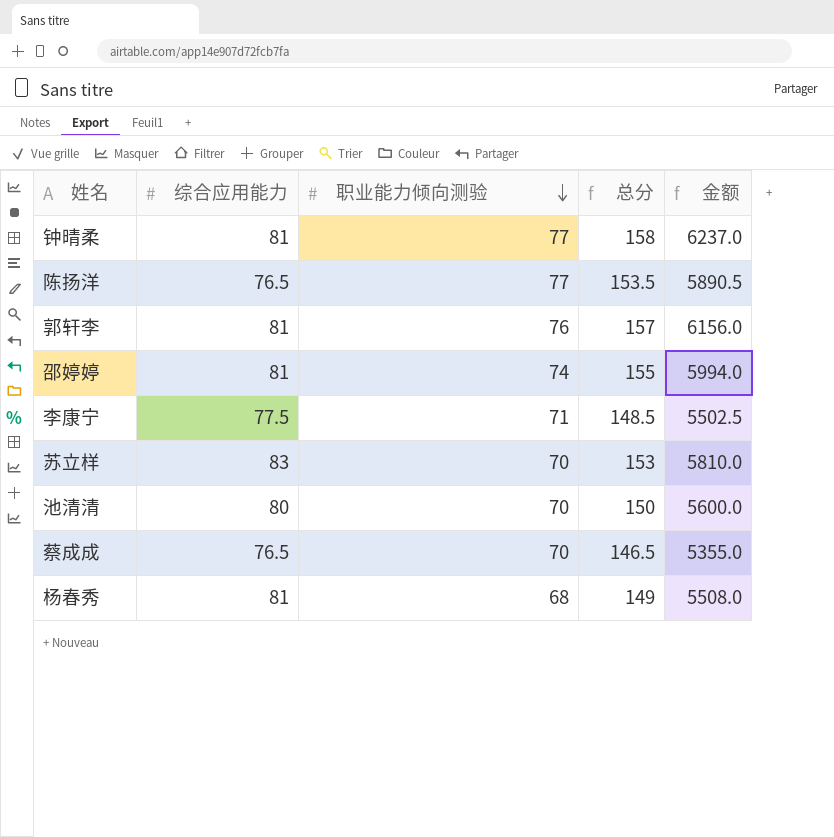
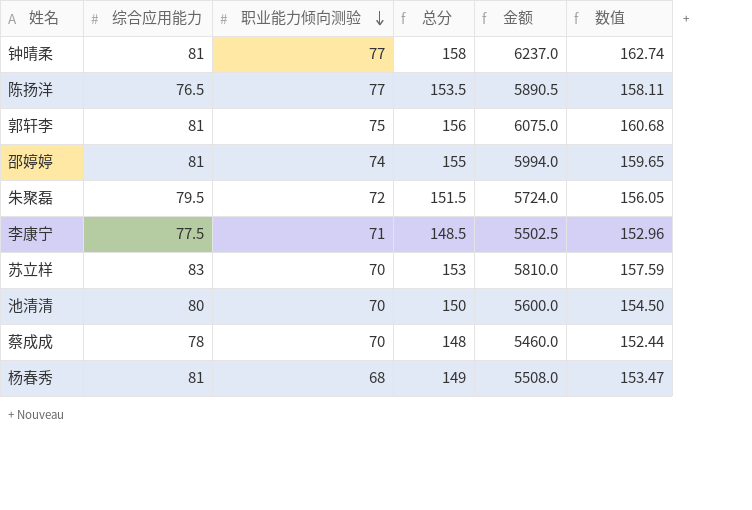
column 数值 | formula: none -> [总分] * 1.03
郭轩李 | 职业能力倾向测验: 76 -> 75
郭轩李 | 总分: 157 -> 156
郭轩李 | 金额: 6156.0 -> 6075.0
row 朱聚磊: none -> 79.5 | 72 | 151.5 | 5724.0 | 156.05
蔡成成 | 综合应用能力: 76.5 -> 78
蔡成成 | 总分: 146.5 -> 148
蔡成成 | 金额: 5355.0 -> 5460.0

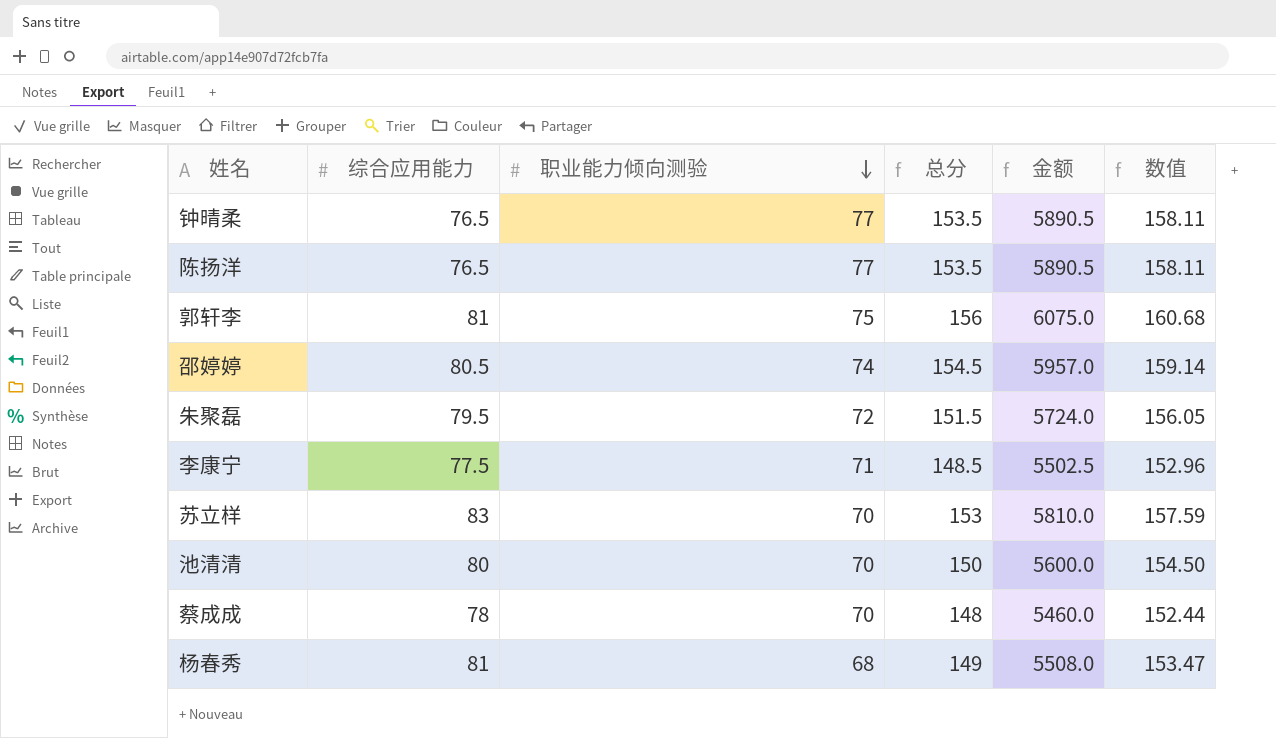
钟晴柔 | 综合应用能力: 81 -> 76.5
钟晴柔 | 总分: 158 -> 153.5
钟晴柔 | 金额: 6237.0 -> 5890.5
钟晴柔 | 数值: 162.74 -> 158.11
邵婷婷 | 综合应用能力: 81 -> 80.5
邵婷婷 | 总分: 155 -> 154.5
邵婷婷 | 金额: 5994.0 -> 5957.0
邵婷婷 | 数值: 159.65 -> 159.14

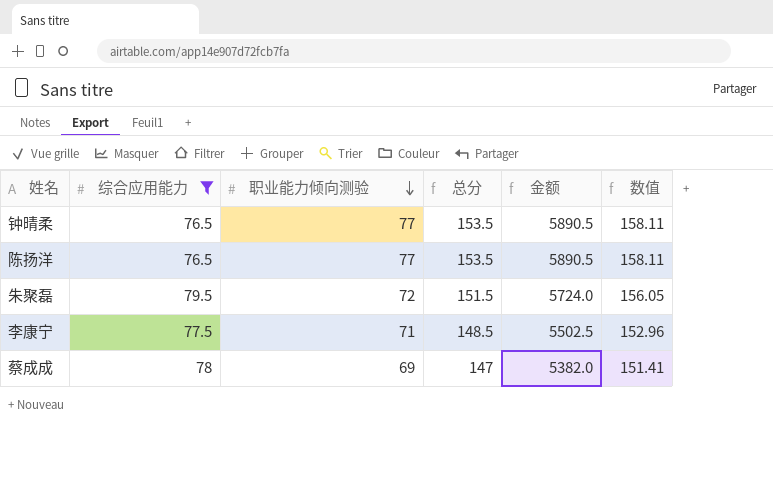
filter: none -> 综合应用能力 <= 79.5
蔡成成 | 职业能力倾向测验: 70 -> 69
蔡成成 | 总分: 148 -> 147
蔡成成 | 金额: 5460.0 -> 5382.0
蔡成成 | 数值: 152.44 -> 151.41

